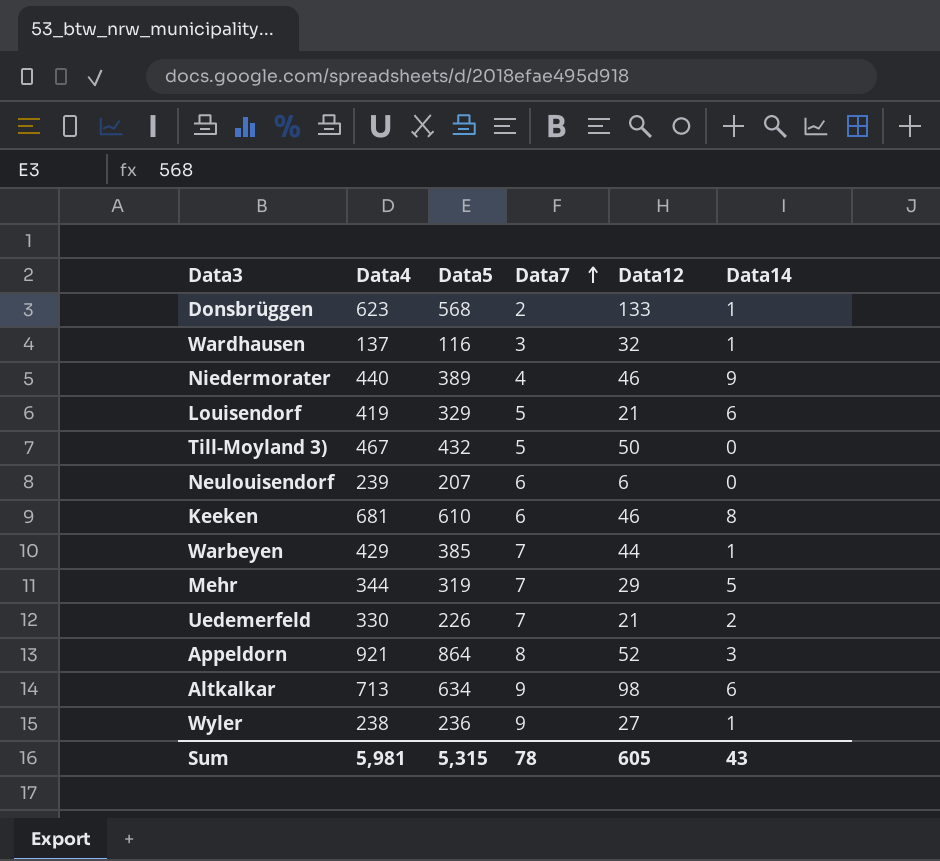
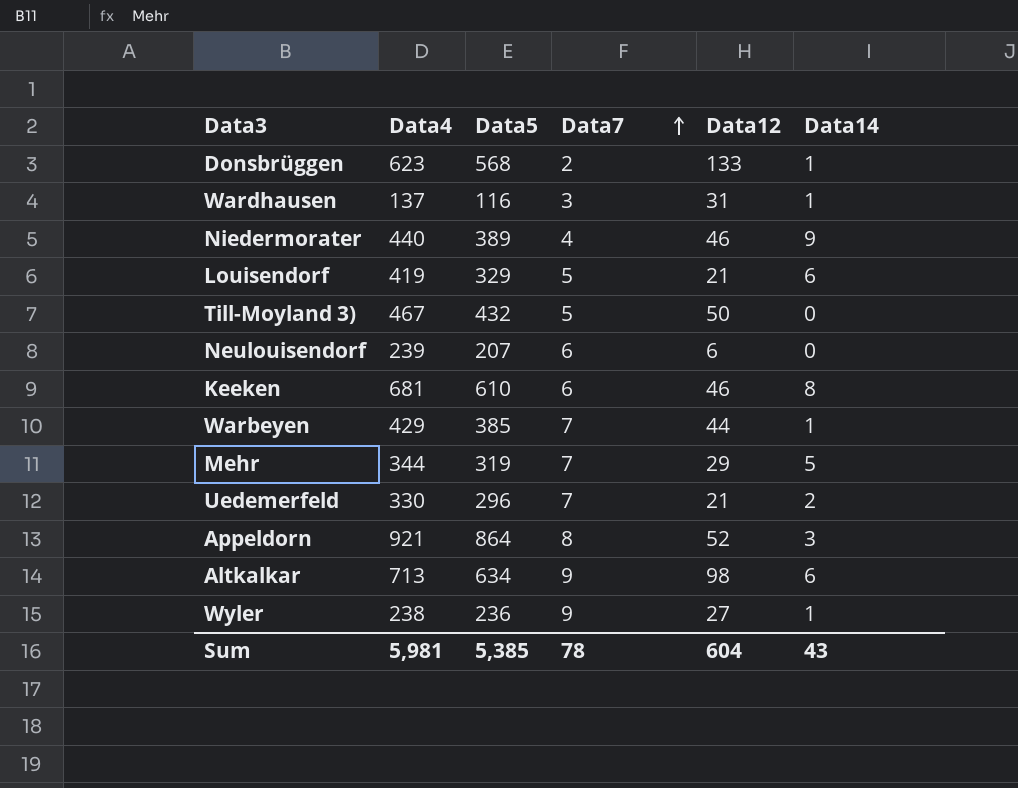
Wardhausen | Data12: 32 -> 31
Uedemerfeld | Data5: 226 -> 296
Sum | Data5: 5,315 -> 5,385
Sum | Data12: 605 -> 604

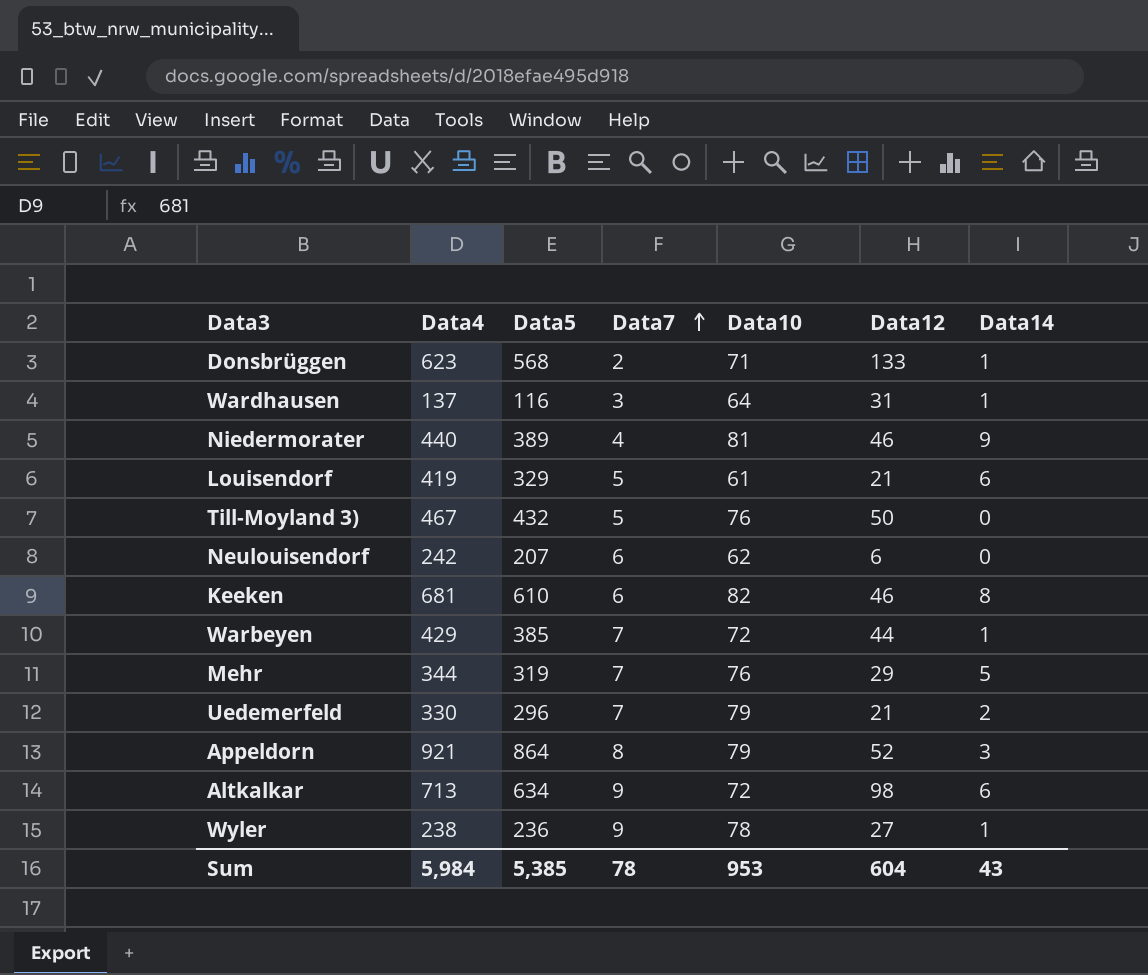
column Data10 | position: none -> 5
Neulouisendorf | Data4: 239 -> 242
Sum | Data4: 5,981 -> 5,984

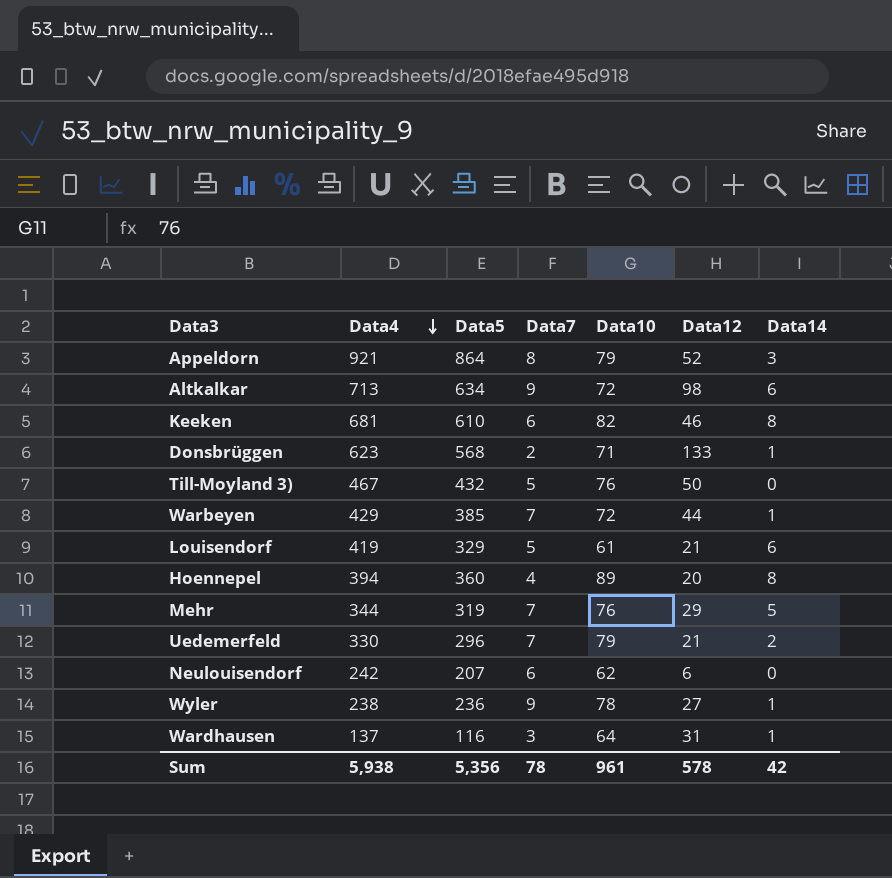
row order: Data7 ascending -> Data4 descending
row Niedermorater: 440 | 389 | 4 | 81 | 46 | 9 -> none
row Hoennepel: none -> 394 | 360 | 4 | 89 | 20 | 8
Sum | Data4: 5,984 -> 5,938
Sum | Data5: 5,385 -> 5,356
Sum | Data10: 953 -> 961
Sum | Data12: 604 -> 578
Sum | Data14: 43 -> 42

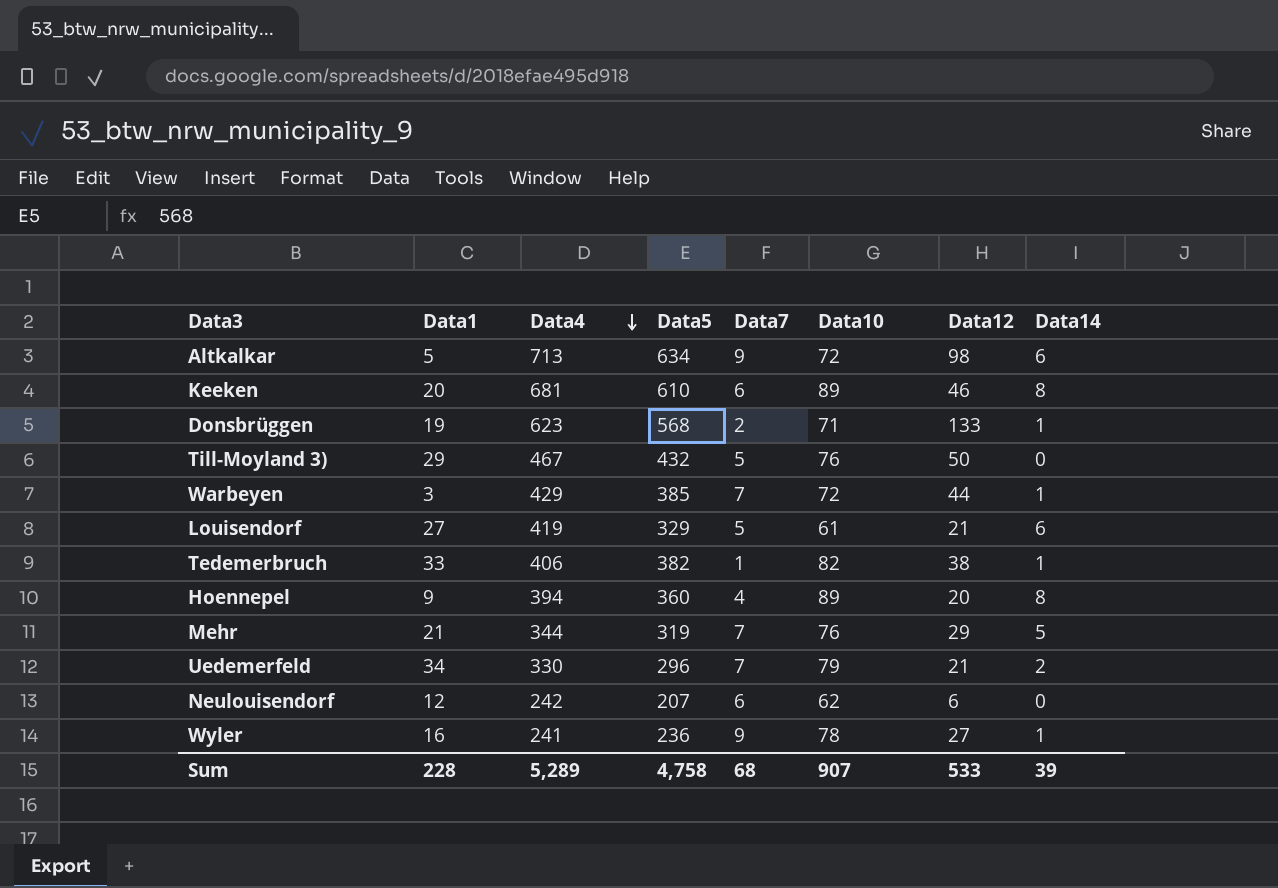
column Data1 | position: none -> 2
row Appeldorn: 921 | 864 | 8 | 79 | 52 | 3 -> none
row Wardhausen: 137 | 116 | 3 | 64 | 31 | 1 -> none
Keeken | Data10: 82 -> 89
row Tedemerbruch: none -> 33 | 406 | 382 | 1 | 82 | 38 | 1
Wyler | Data4: 238 -> 241
Sum | Data4: 5,938 -> 5,289
Sum | Data5: 5,356 -> 4,758
Sum | Data7: 78 -> 68
Sum | Data10: 961 -> 907
Sum | Data12: 578 -> 533
Sum | Data14: 42 -> 39

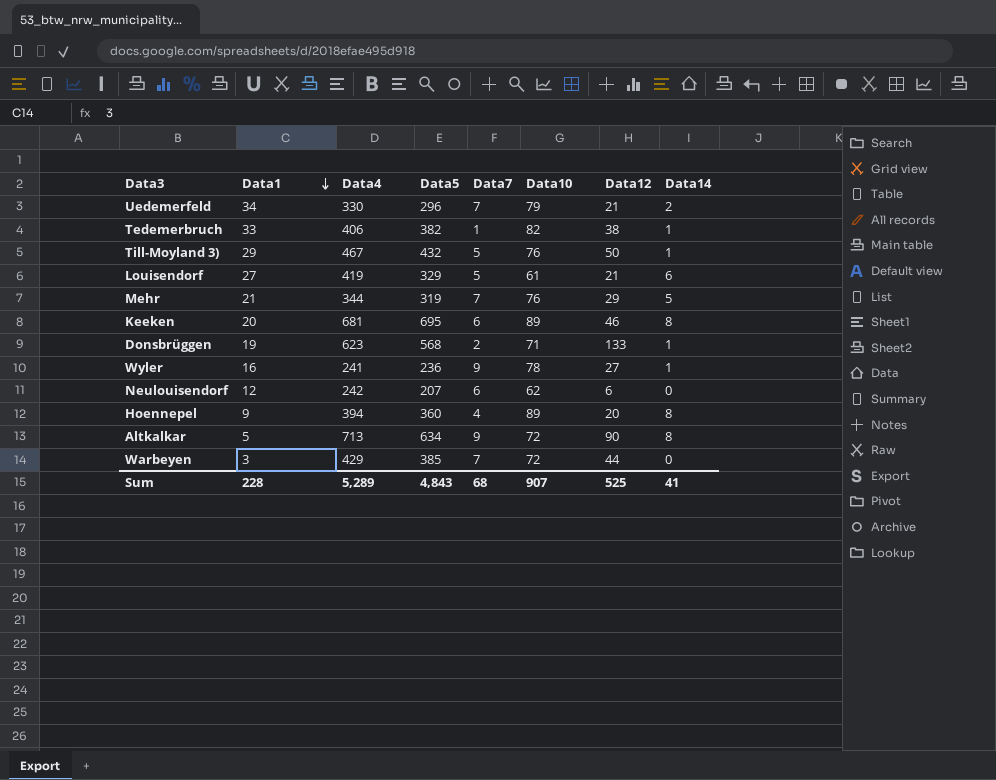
row order: Data4 descending -> Data1 descending
Till-Moyland 3) | Data14: 0 -> 1
Keeken | Data5: 610 -> 695
Altkalkar | Data12: 98 -> 90
Altkalkar | Data14: 6 -> 8
Warbeyen | Data14: 1 -> 0
Sum | Data5: 4,758 -> 4,843
Sum | Data12: 533 -> 525
Sum | Data14: 39 -> 41

